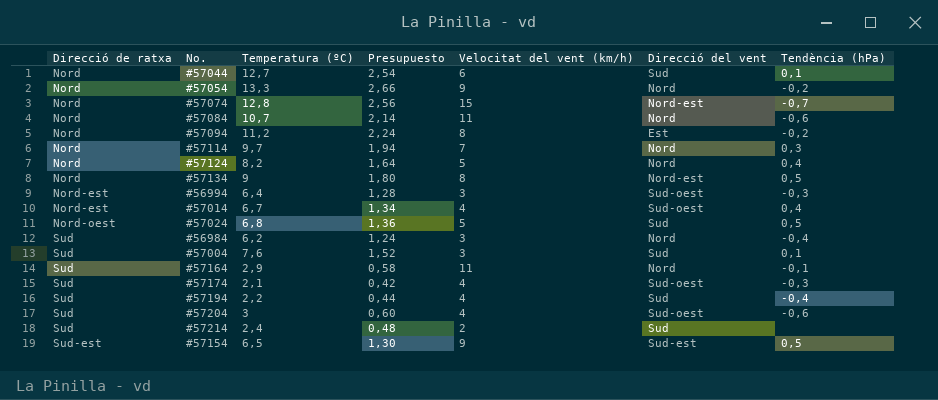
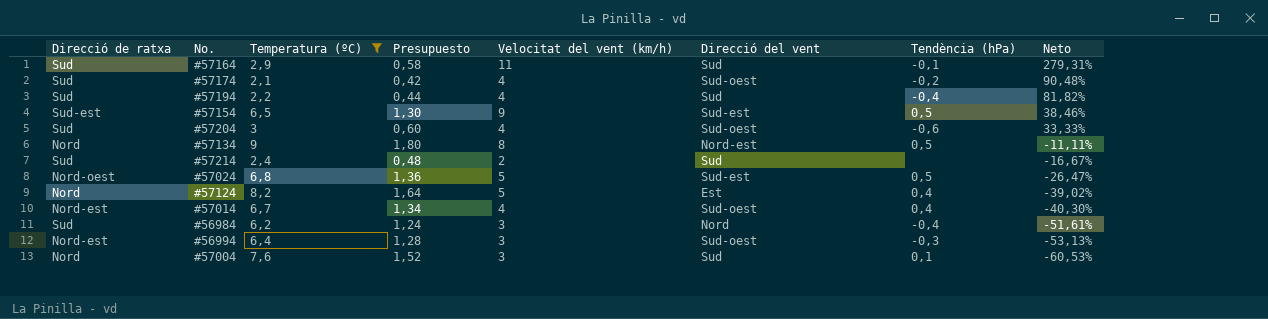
filter: none -> Temperatura (ºC) <= 9
row order: Direcció de ratxa ascending -> Neto descending
column Neto | formula: none -> ([Velocitat del vent (km/h)] - [Temperatura (ºC)]) / [Temperatura (ºC)]
#57164 | Direcció del vent: Nord -> Sud
#57174 | Tendència (hPa): -0,3 -> -0,2
#57024 | Direcció del vent: Sud -> Sud-est
#57124 | Direcció del vent: Nord -> Est
#57004 | Direcció de ratxa: Sud -> Nord

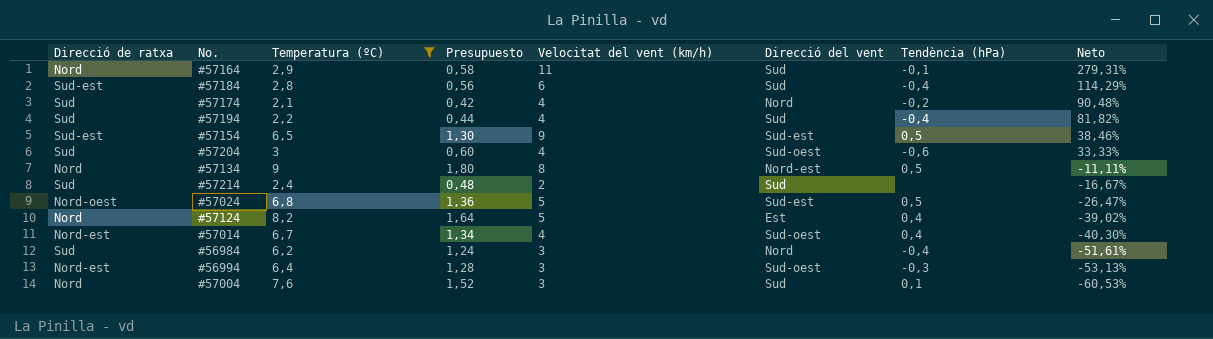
#57164 | Direcció de ratxa: Sud -> Nord
row #57184: none -> Sud-est | 2,8 | 0,56 | 6 | Sud | -0,4 | 114,29%
#57174 | Direcció del vent: Sud-oest -> Nord

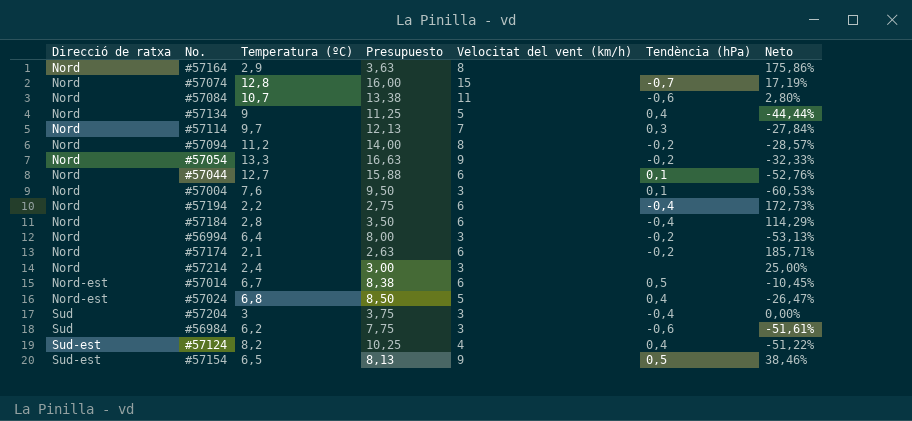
filter: Temperatura (ºC) <= 9 -> none
row order: Neto descending -> Direcció de ratxa ascending
column Direcció del vent | position: 6 -> none
column Presupuesto | formula: [Temperatura (ºC)] * 0,2 -> [Temperatura (ºC)] * 1,25
#57164 | Velocitat del vent (km/h): 11 -> 8
#57164 | Tendència (hPa): -0,1 -> none
#57164 | Neto: 279,31% -> 175,86%
#57134 | Velocitat del vent (km/h): 8 -> 5
#57134 | Tendència (hPa): 0,5 -> 0,4
#57134 | Neto: -11,11% -> -44,44%
#57194 | Direcció de ratxa: Sud -> Nord
#57194 | Velocitat del vent (km/h): 4 -> 6
#57194 | Neto: 81,82% -> 172,73%
#57184 | Direcció de ratxa: Sud-est -> Nord
#56994 | Direcció de ratxa: Nord-est -> Nord
#56994 | Tendència (hPa): -0,3 -> -0,2
#57174 | Direcció de ratxa: Sud -> Nord
#57174 | Velocitat del vent (km/h): 4 -> 6
#57174 | Neto: 90,48% -> 185,71%
#57214 | Direcció de ratxa: Sud -> Nord
#57214 | Velocitat del vent (km/h): 2 -> 3
#57214 | Neto: -16,67% -> 25,00%
#57014 | Velocitat del vent (km/h): 4 -> 6
#57014 | Tendència (hPa): 0,4 -> 0,5
#57014 | Neto: -40,30% -> -10,45%
#57024 | Direcció de ratxa: Nord-oest -> Nord-est
#57024 | Tendència (hPa): 0,5 -> 0,4
#57204 | Velocitat del vent (km/h): 4 -> 3
#57204 | Tendència (hPa): -0,6 -> -0,4
#57204 | Neto: 33,33% -> 0,00%
#56984 | Tendència (hPa): -0,4 -> -0,6
#57124 | Direcció de ratxa: Nord -> Sud-est
#57124 | Velocitat del vent (km/h): 5 -> 4
#57124 | Neto: -39,02% -> -51,22%

